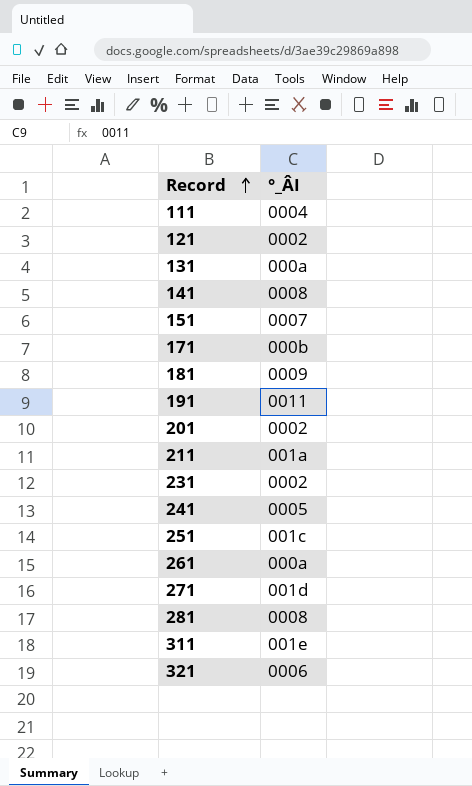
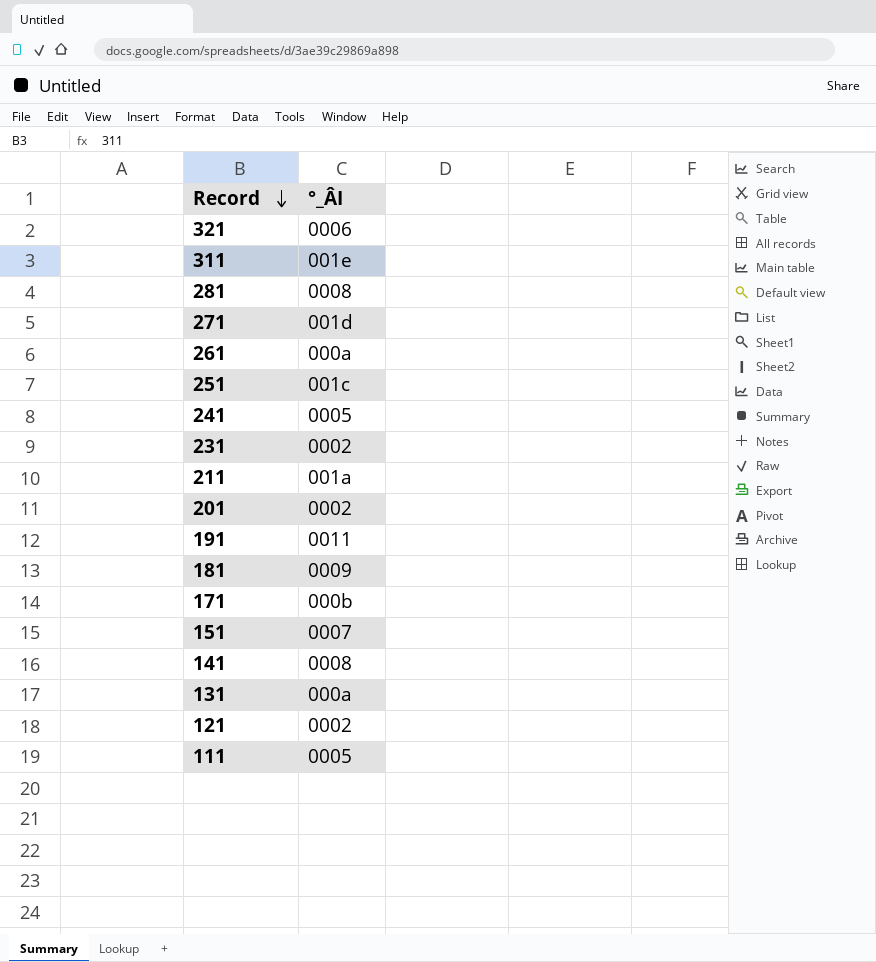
row order: Record ascending -> Record descending
111 | °_ÂI: 0004 -> 0005

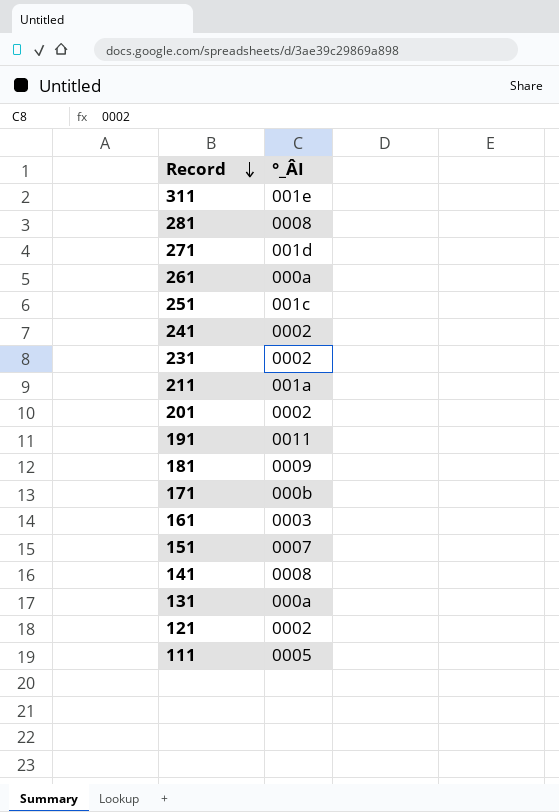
row 321: 0006 -> none
241 | °_ÂI: 0005 -> 0002
row 161: none -> 0003

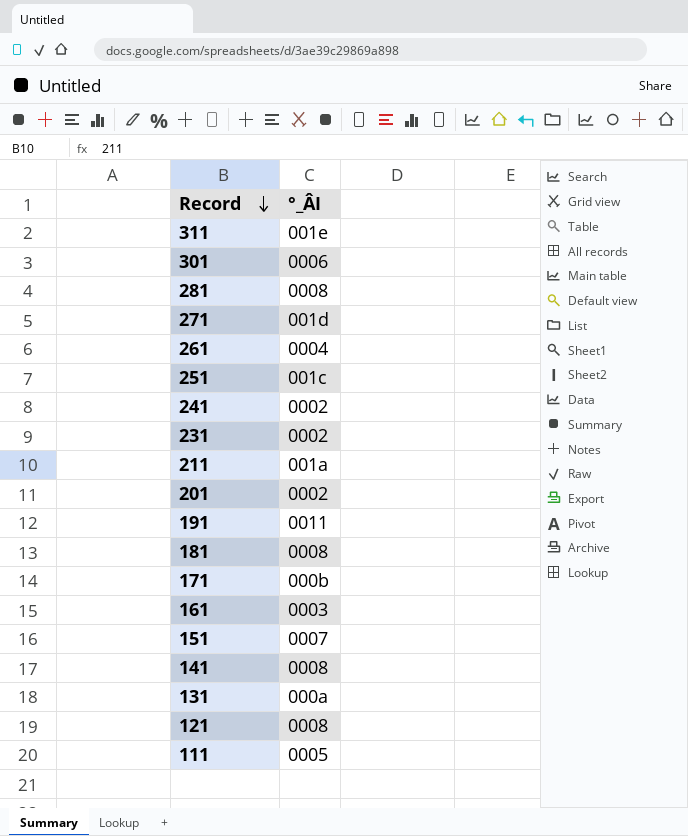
row 301: none -> 0006
261 | °_ÂI: 000a -> 0004
181 | °_ÂI: 0009 -> 0008
121 | °_ÂI: 0002 -> 0008

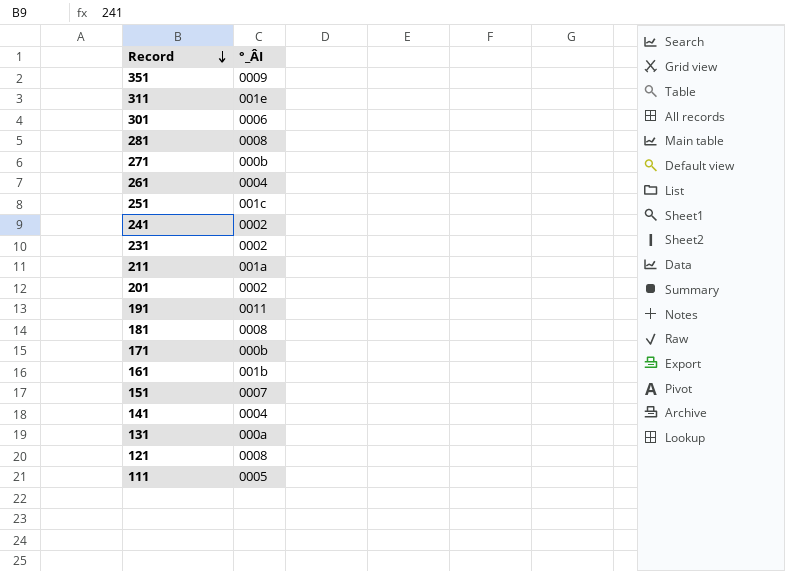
row 351: none -> 0009
271 | °_ÂI: 001d -> 000b
161 | °_ÂI: 0003 -> 001b
141 | °_ÂI: 0008 -> 0004

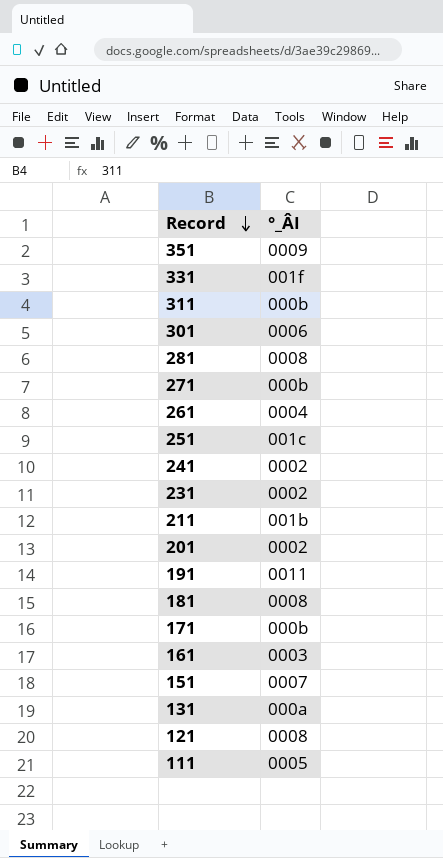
row 141: 0004 -> none
row 331: none -> 001f
311 | °_ÂI: 001e -> 000b
211 | °_ÂI: 001a -> 001b
161 | °_ÂI: 001b -> 0003

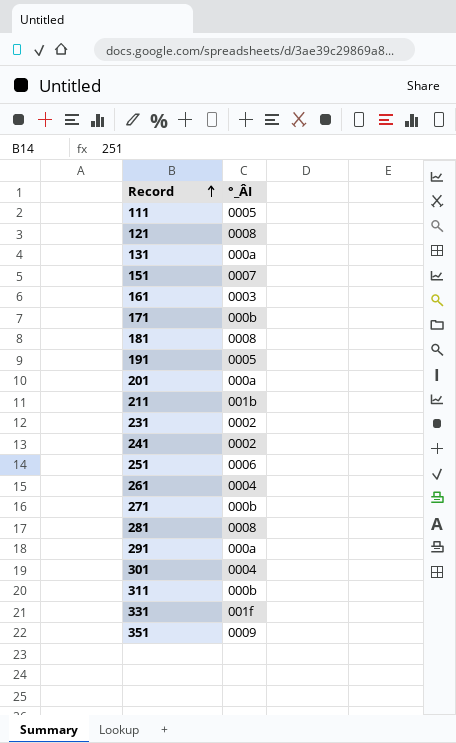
row order: Record descending -> Record ascending
191 | °_ÂI: 0011 -> 0005
201 | °_ÂI: 0002 -> 000a
251 | °_ÂI: 001c -> 0006
row 291: none -> 000a
301 | °_ÂI: 0006 -> 0004

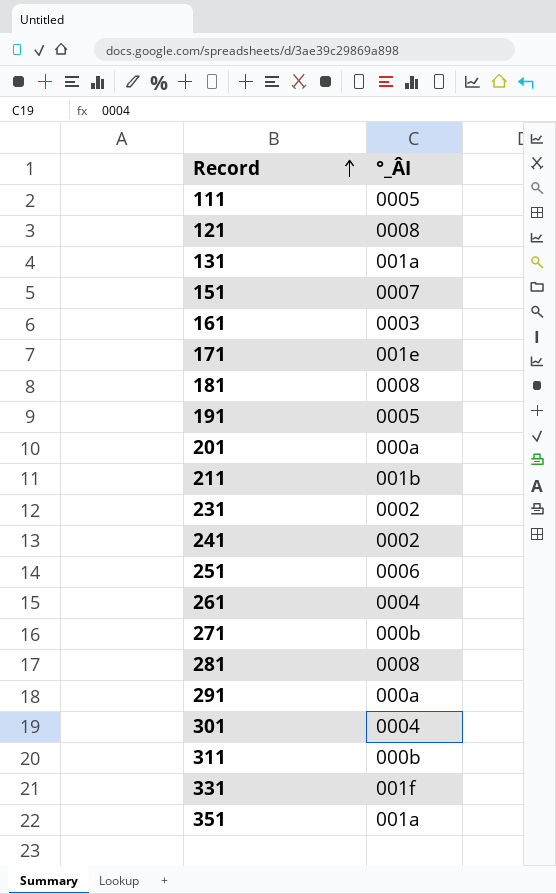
131 | °_ÂI: 000a -> 001a
171 | °_ÂI: 000b -> 001e
351 | °_ÂI: 0009 -> 001a

